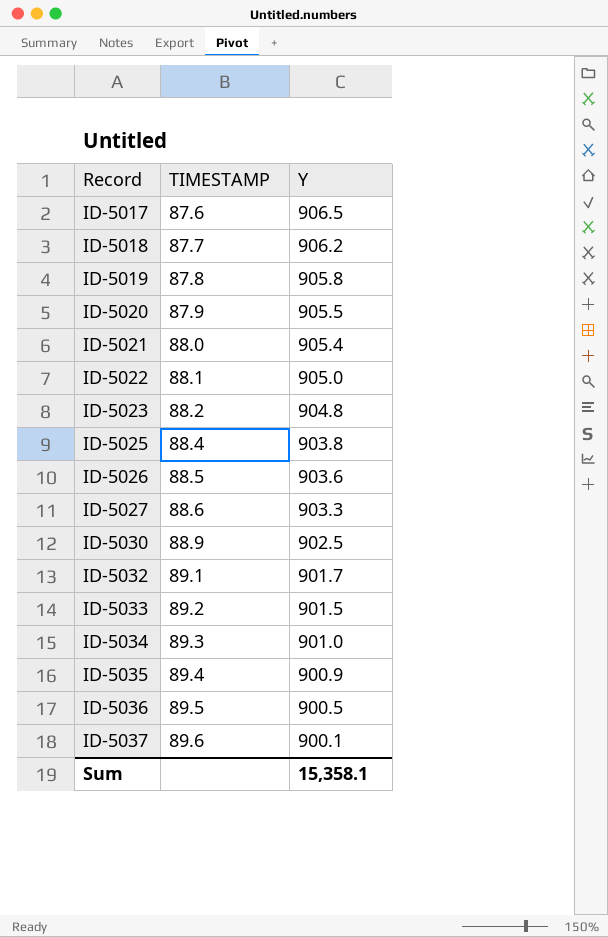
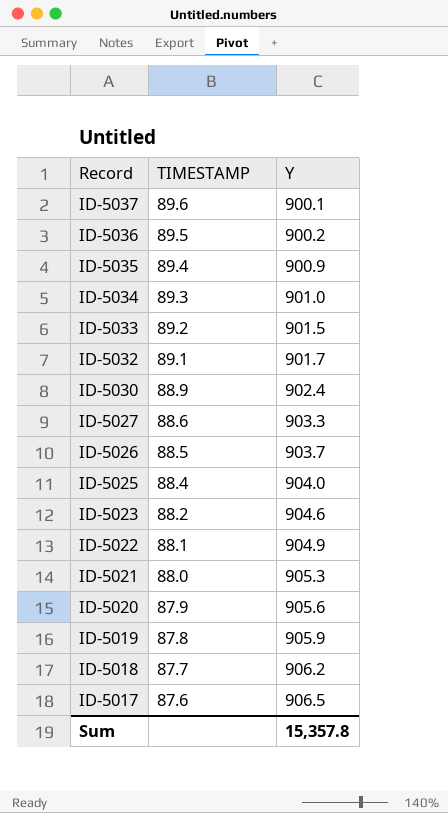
row order: Record ascending -> Record descending
ID-5036 | Y: 900.5 -> 900.2
ID-5030 | Y: 902.5 -> 902.4
ID-5026 | Y: 903.6 -> 903.7
ID-5025 | Y: 903.8 -> 904.0
ID-5023 | Y: 904.8 -> 904.6
ID-5022 | Y: 905.0 -> 904.9
ID-5021 | Y: 905.4 -> 905.3
ID-5020 | Y: 905.5 -> 905.6
ID-5019 | Y: 905.8 -> 905.9
Sum | Y: 15,358.1 -> 15,357.8

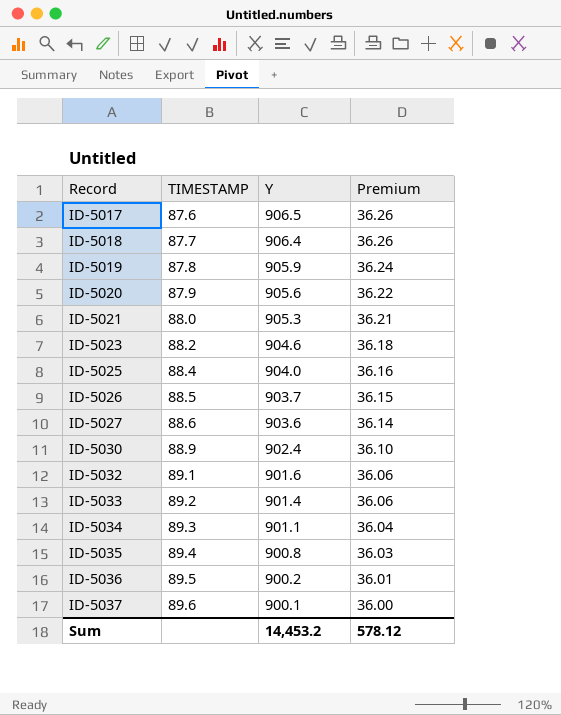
row order: Record descending -> Record ascending
column Premium | formula: none -> [Y] * 0.04
row ID-5022: 88.1 | 904.9 -> none
ID-5018 | Y: 906.2 -> 906.4
ID-5027 | Y: 903.3 -> 903.6
ID-5032 | Y: 901.7 -> 901.6
ID-5033 | Y: 901.5 -> 901.4
ID-5034 | Y: 901.0 -> 901.1
ID-5035 | Y: 900.9 -> 900.8
Sum | Y: 15,357.8 -> 14,453.2

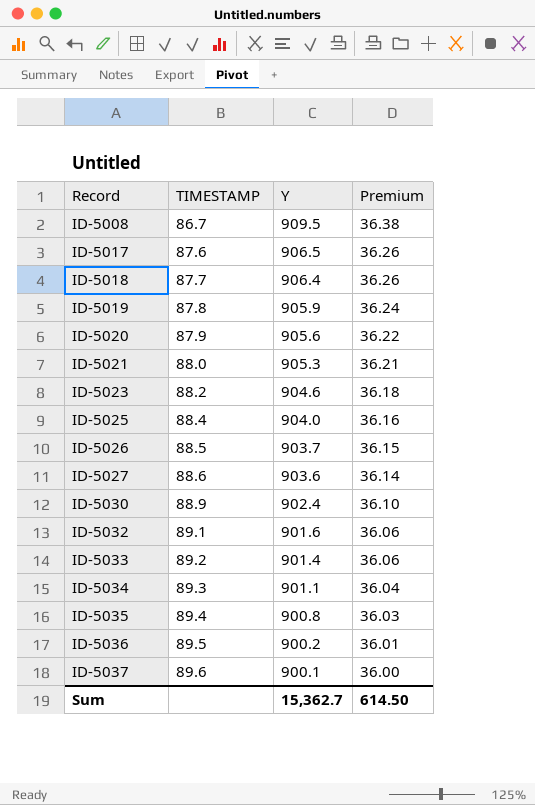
row ID-5008: none -> 86.7 | 909.5 | 36.38
Sum | Y: 14,453.2 -> 15,362.7
Sum | Premium: 578.12 -> 614.50

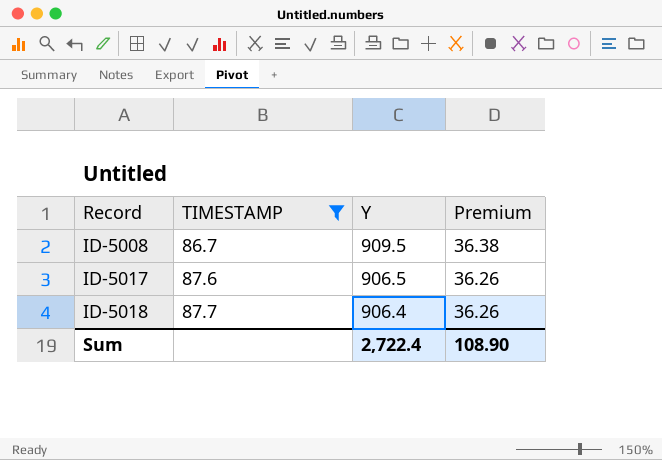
filter: none -> TIMESTAMP <= 87.7
Sum | Y: 15,362.7 -> 2,722.4
Sum | Premium: 614.50 -> 108.90

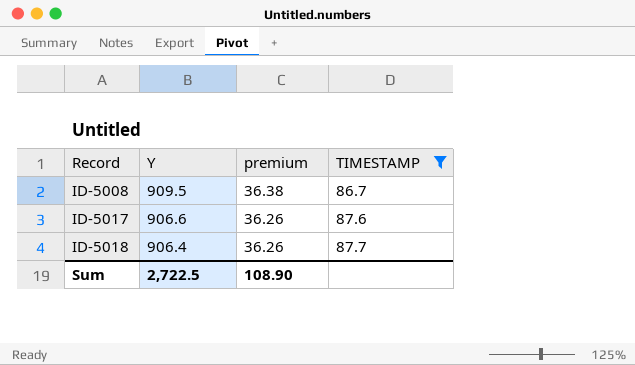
column name: Premium -> premium
column TIMESTAMP | position: 2 -> 4
ID-5017 | Y: 906.5 -> 906.6
Sum | Y: 2,722.4 -> 2,722.5

